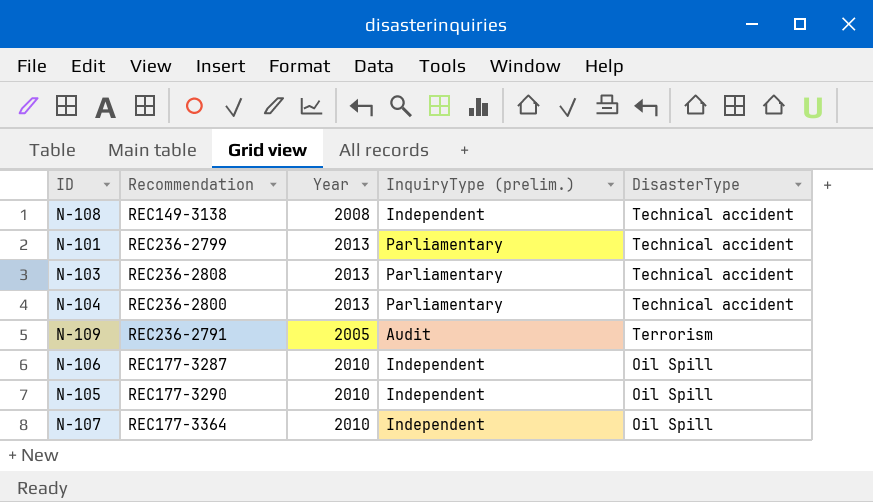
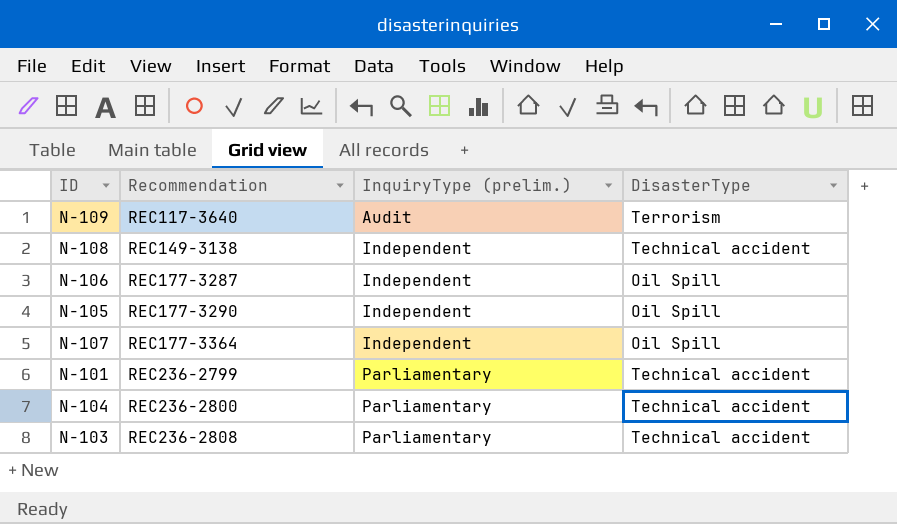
row order: none -> Recommendation ascending
column Year | position: 3 -> none
N-109 | Recommendation: REC236-2791 -> REC117-3640

